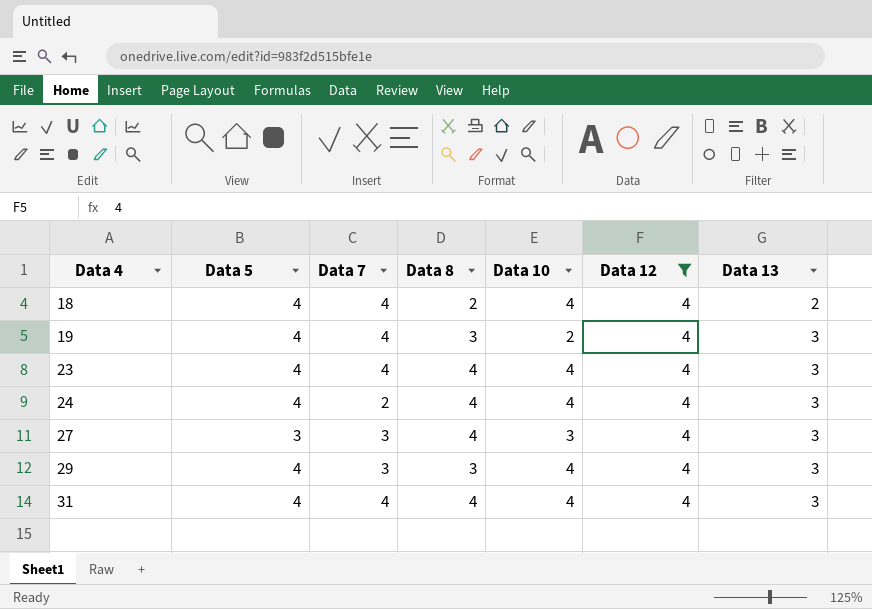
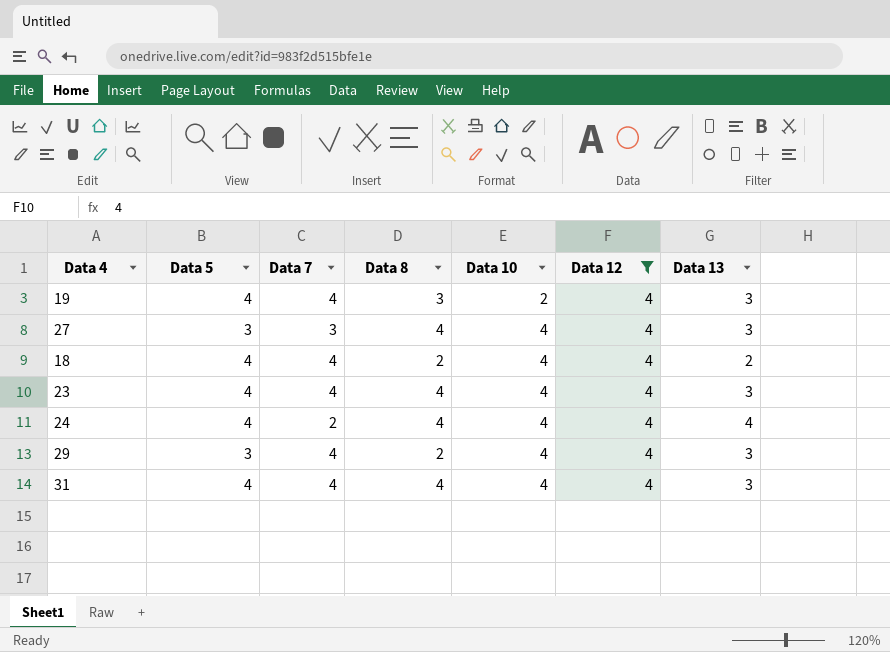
row order: Data 4 ascending -> Data 10 ascending
27 | Data 10: 3 -> 4
24 | Data 13: 3 -> 4
29 | Data 5: 4 -> 3
29 | Data 7: 3 -> 4
29 | Data 8: 3 -> 2

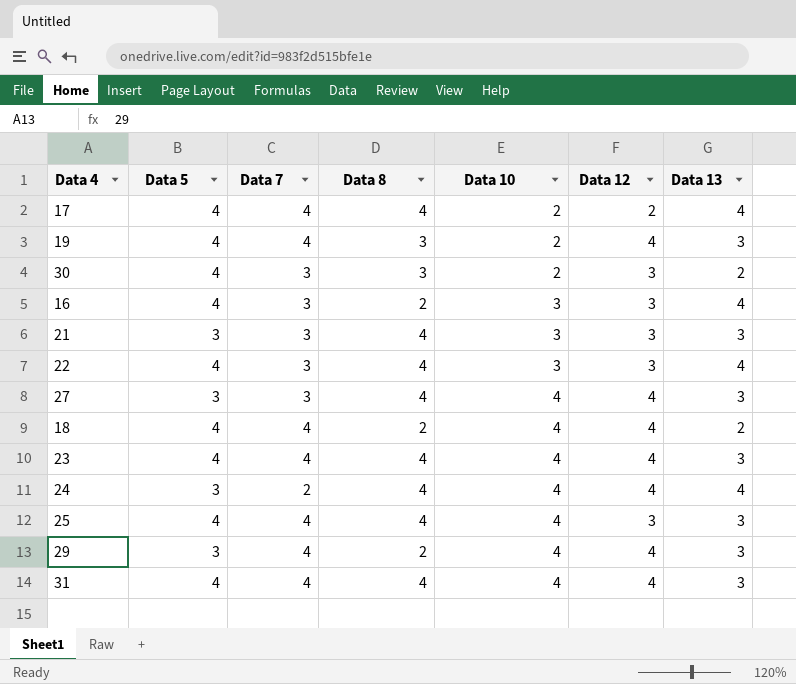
filter: Data 12 = 4 -> none
24 | Data 5: 4 -> 3

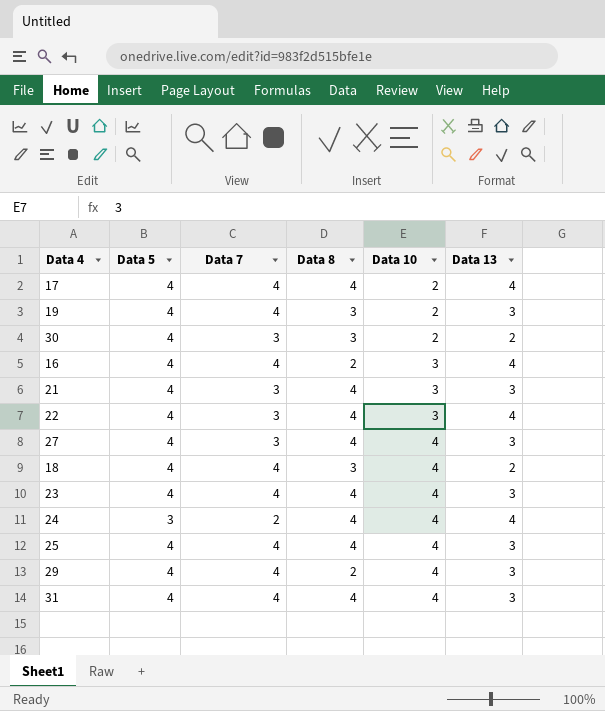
column Data 12 | position: 6 -> none
16 | Data 7: 3 -> 4
21 | Data 5: 3 -> 4
27 | Data 5: 3 -> 4
18 | Data 8: 2 -> 3
29 | Data 5: 3 -> 4

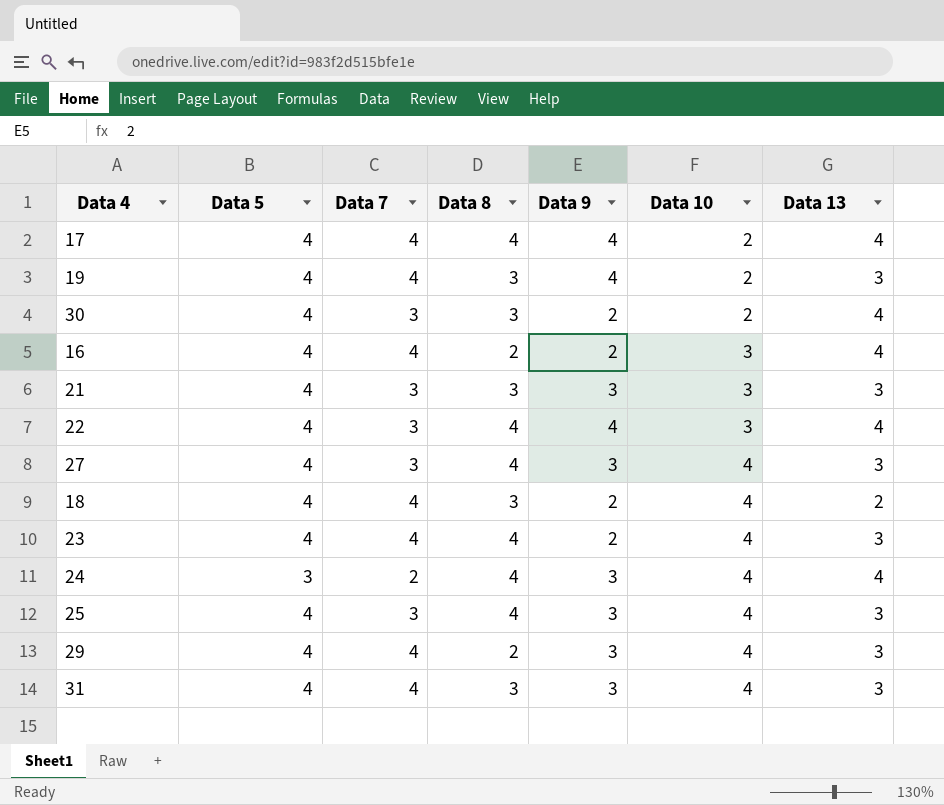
column Data 9 | position: none -> 5
30 | Data 13: 2 -> 4
21 | Data 8: 4 -> 3
25 | Data 7: 4 -> 3
31 | Data 8: 4 -> 3

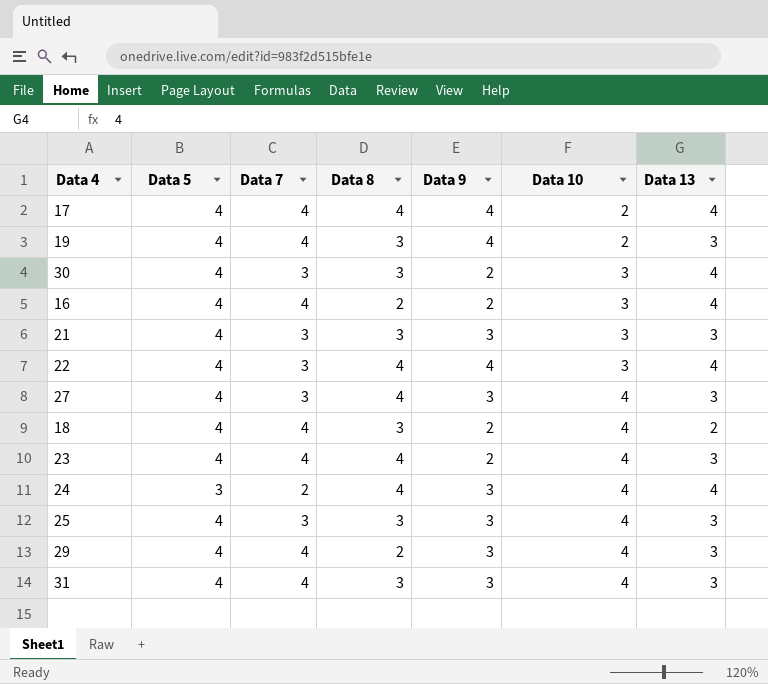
30 | Data 10: 2 -> 3
25 | Data 8: 4 -> 3

